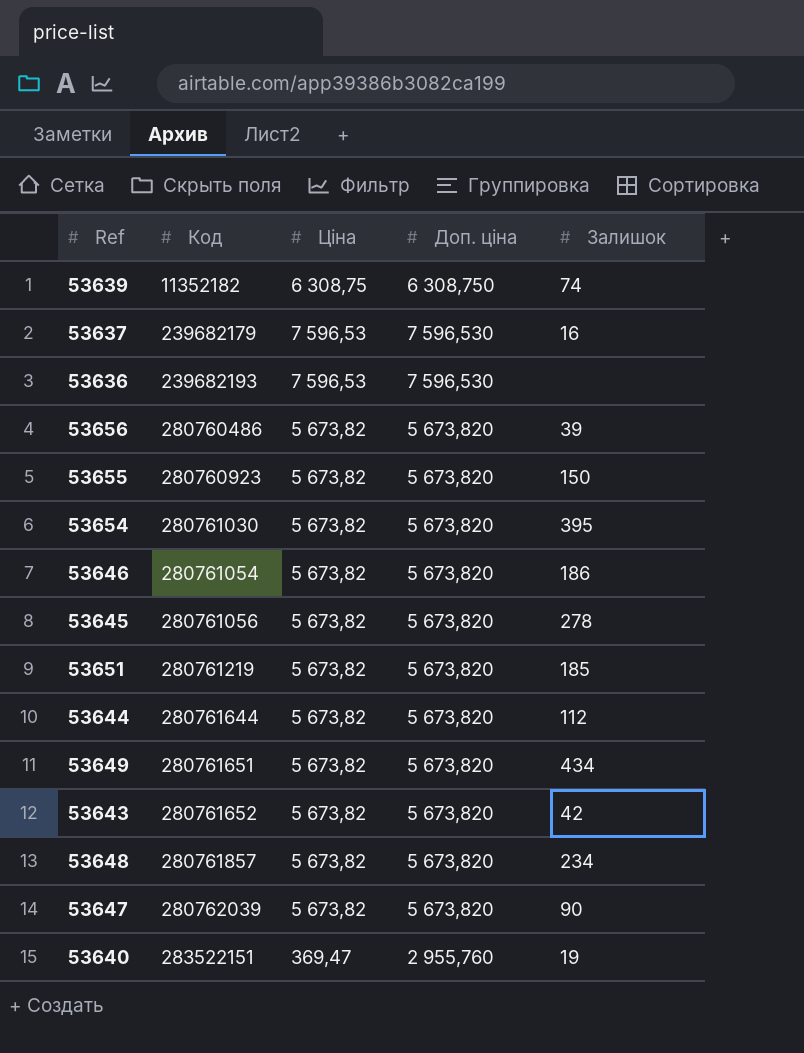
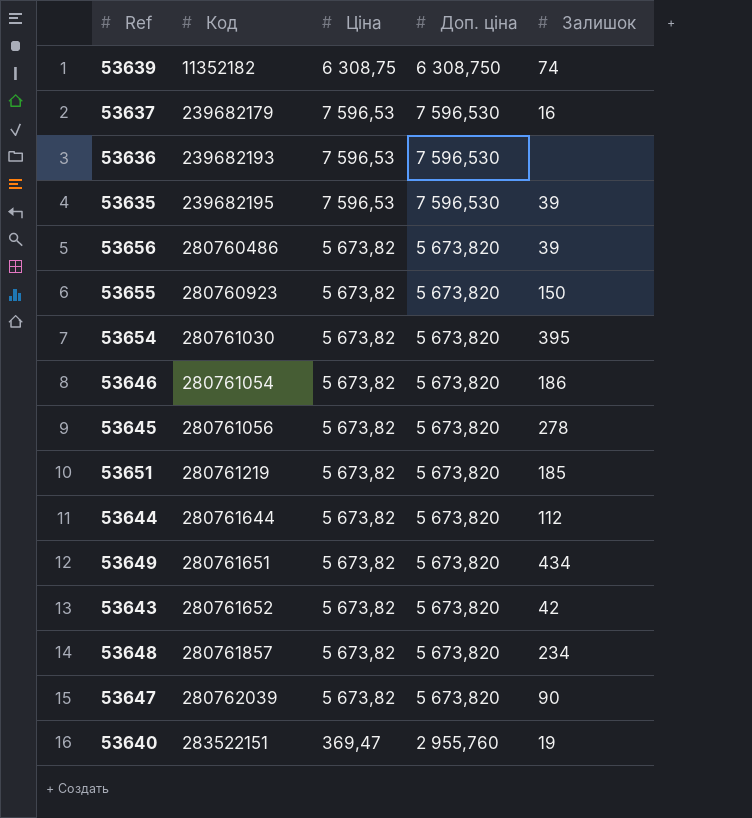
row 53635: none -> 239682195 | 7 596,53 | 7 596,530 | 39

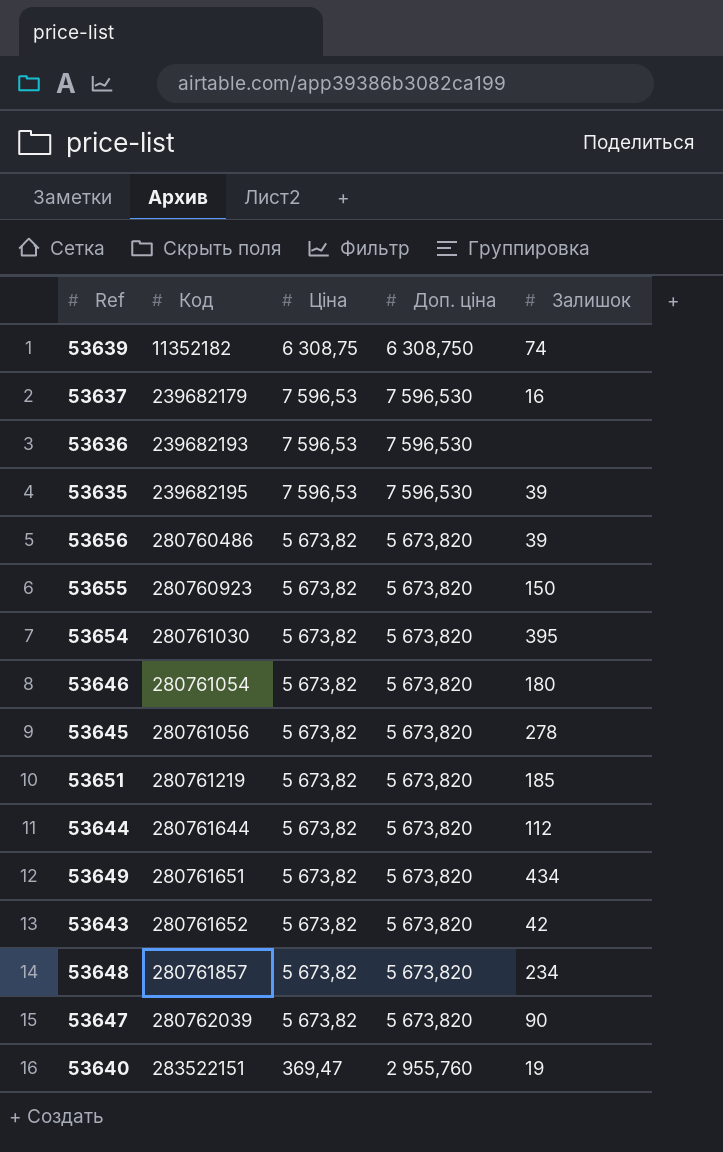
53646 | Залишок: 186 -> 180

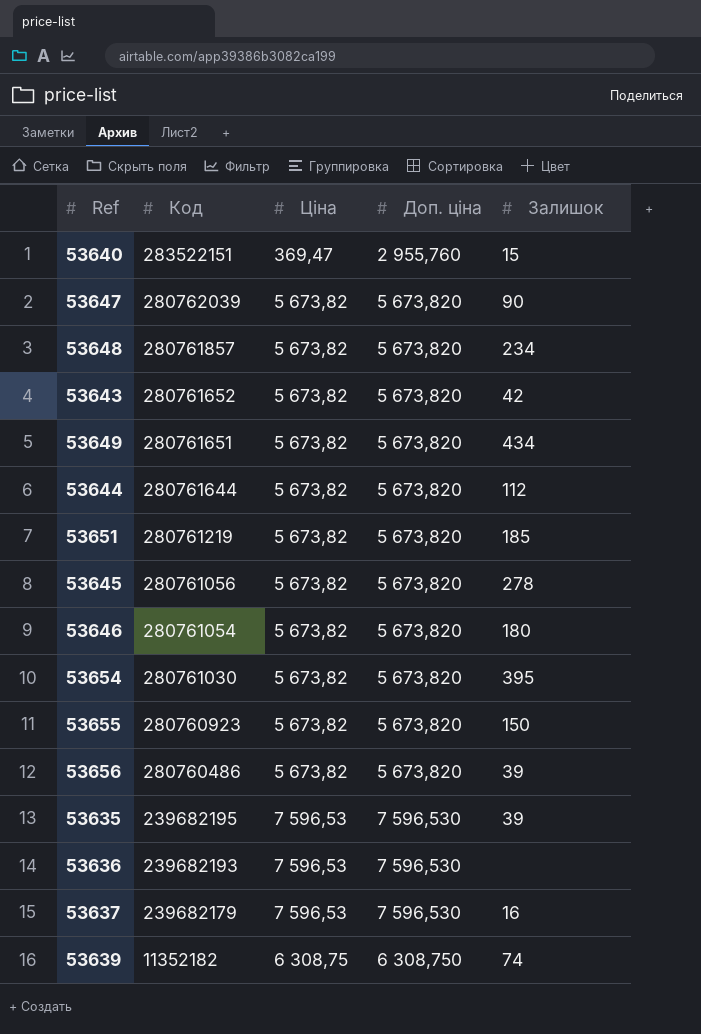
row order: Код ascending -> Код descending
53640 | Залишок: 19 -> 15

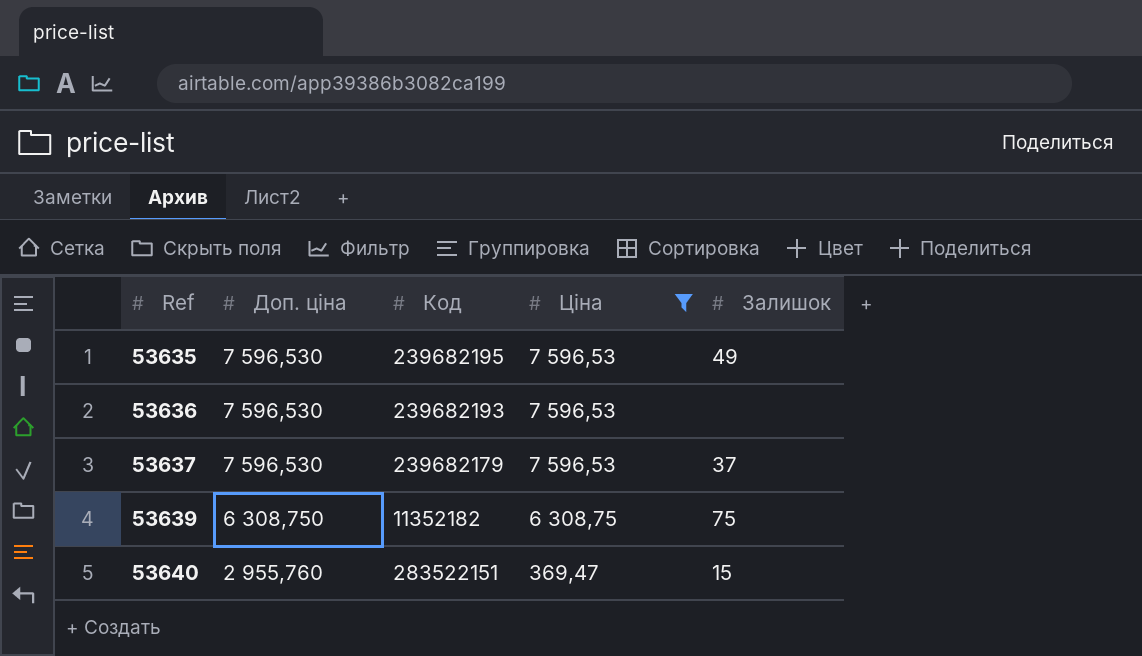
filter: none -> Ціна != 5 673,82
row order: Код descending -> Ref ascending
column Доп. ціна | position: 4 -> 2
53635 | Залишок: 39 -> 49
53637 | Залишок: 16 -> 37
53639 | Залишок: 74 -> 75

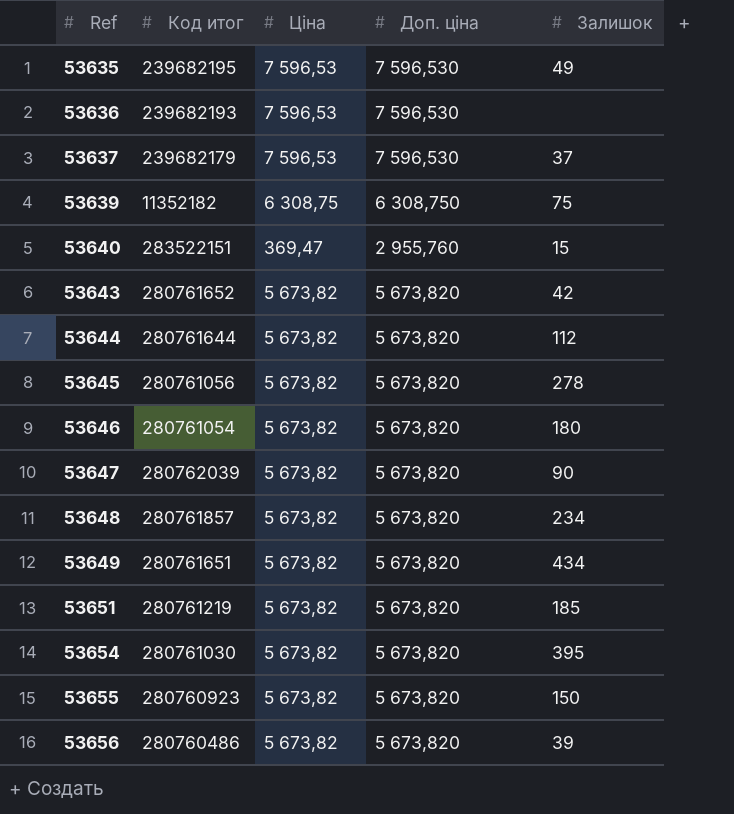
filter: Ціна != 5 673,82 -> none
column name: Код -> Код итог
column Доп. ціна | position: 2 -> 4

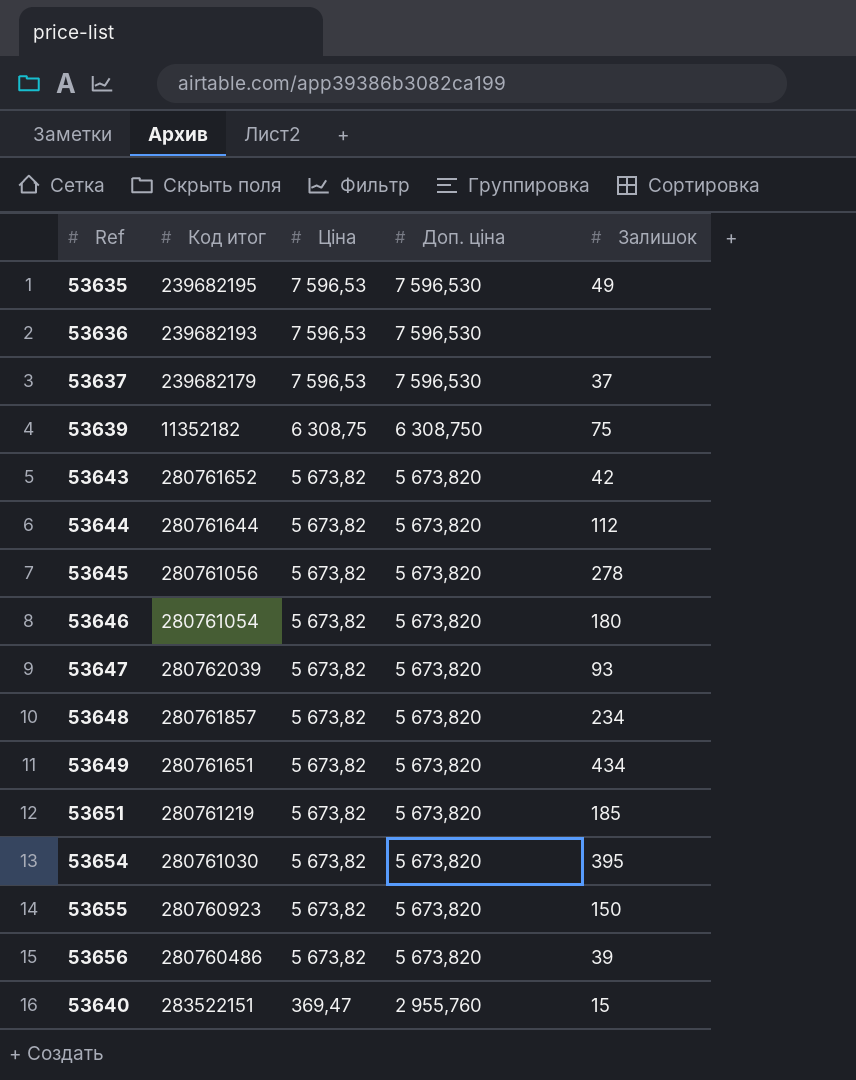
row order: Ref ascending -> Ціна descending
53647 | Залишок: 90 -> 93

